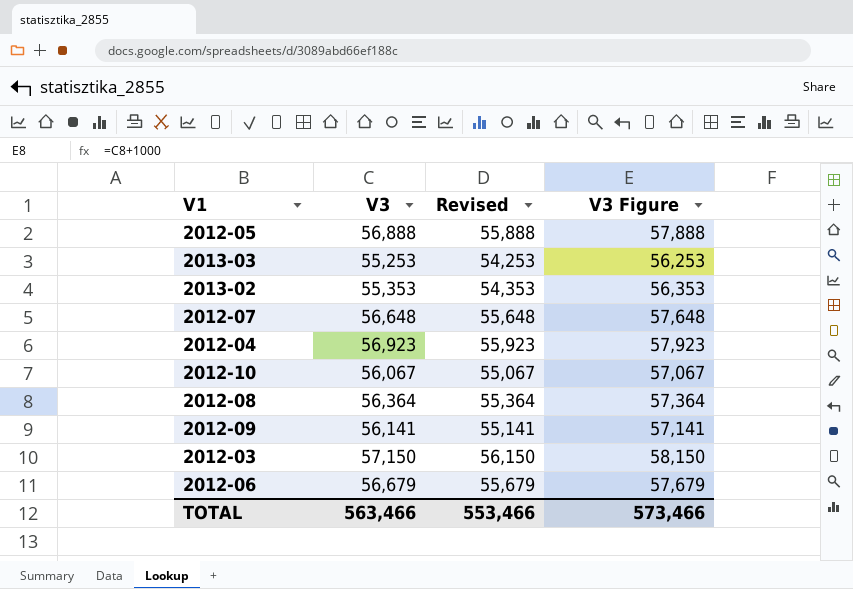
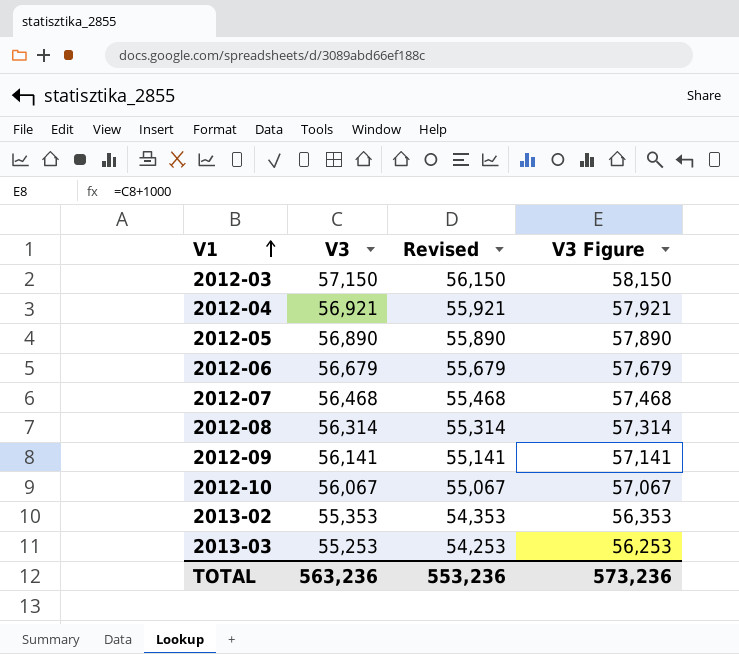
row order: none -> V1 ascending
2012-04 | V3: 56,923 -> 56,921
2012-04 | Revised: 55,923 -> 55,921
2012-04 | V3 Figure: 57,923 -> 57,921
2012-05 | V3: 56,888 -> 56,890
2012-05 | Revised: 55,888 -> 55,890
2012-05 | V3 Figure: 57,888 -> 57,890
2012-07 | V3: 56,648 -> 56,468
2012-07 | Revised: 55,648 -> 55,468
2012-07 | V3 Figure: 57,648 -> 57,468
2012-08 | V3: 56,364 -> 56,314
2012-08 | Revised: 55,364 -> 55,314
2012-08 | V3 Figure: 57,364 -> 57,314
TOTAL | V3: 563,466 -> 563,236
TOTAL | Revised: 553,466 -> 553,236
TOTAL | V3 Figure: 573,466 -> 573,236

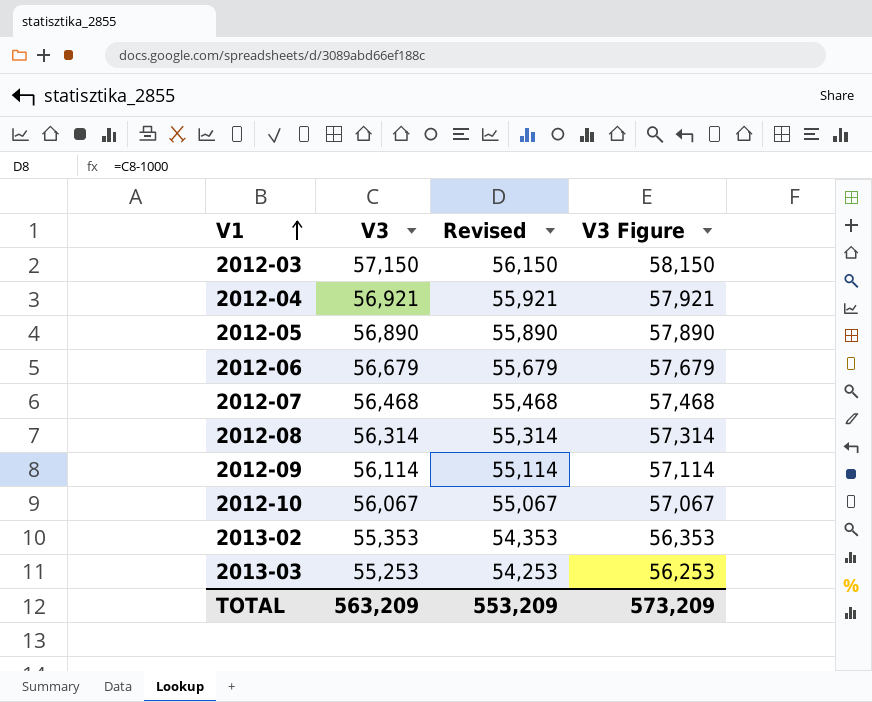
2012-09 | V3: 56,141 -> 56,114
2012-09 | Revised: 55,141 -> 55,114
2012-09 | V3 Figure: 57,141 -> 57,114
TOTAL | V3: 563,236 -> 563,209
TOTAL | Revised: 553,236 -> 553,209
TOTAL | V3 Figure: 573,236 -> 573,209

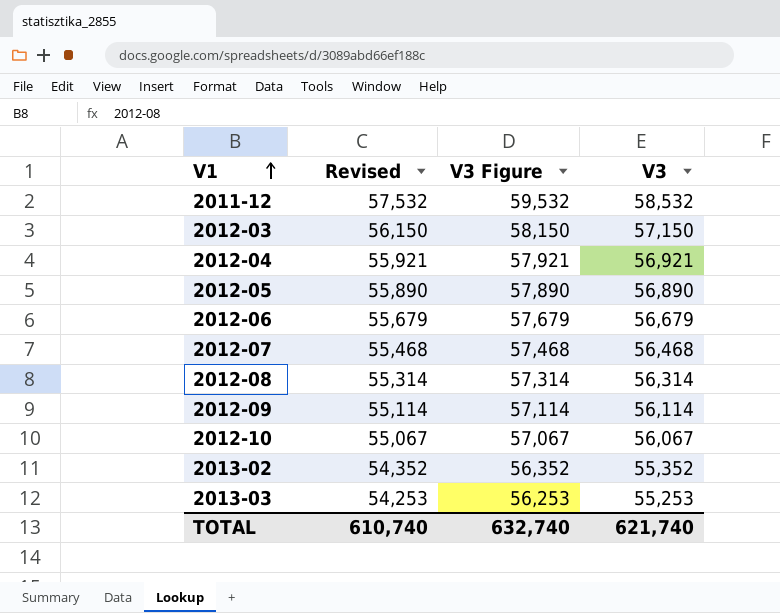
column V3 | position: 2 -> 4
row 2011-12: none -> 57,532 | 59,532 | 58,532
2013-02 | Revised: 54,353 -> 54,352
2013-02 | V3 Figure: 56,353 -> 56,352
2013-02 | V3: 55,353 -> 55,352
TOTAL | Revised: 553,209 -> 610,740
TOTAL | V3 Figure: 573,209 -> 632,740
TOTAL | V3: 563,209 -> 621,740

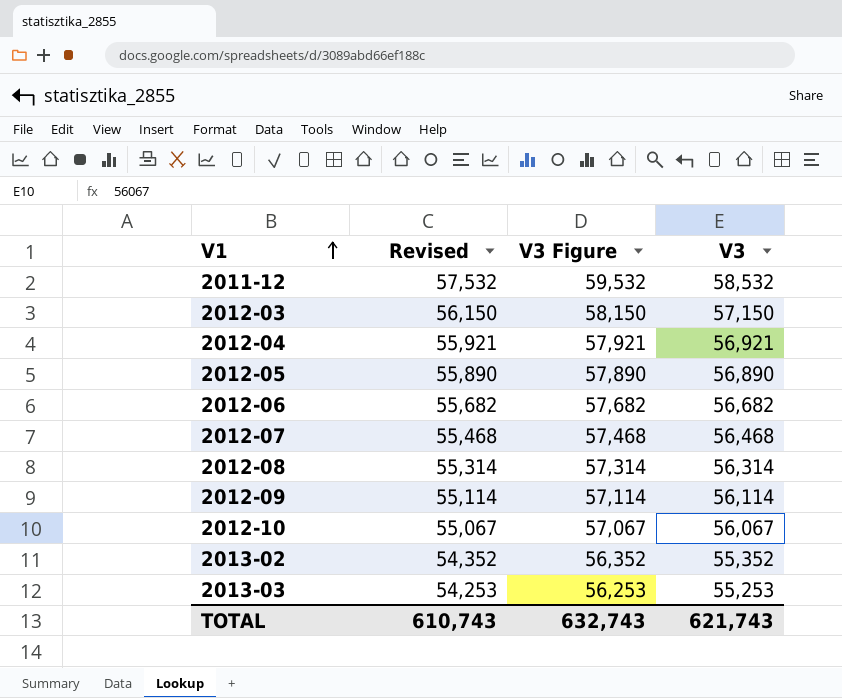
2012-06 | Revised: 55,679 -> 55,682
2012-06 | V3 Figure: 57,679 -> 57,682
2012-06 | V3: 56,679 -> 56,682
TOTAL | Revised: 610,740 -> 610,743
TOTAL | V3 Figure: 632,740 -> 632,743
TOTAL | V3: 621,740 -> 621,743

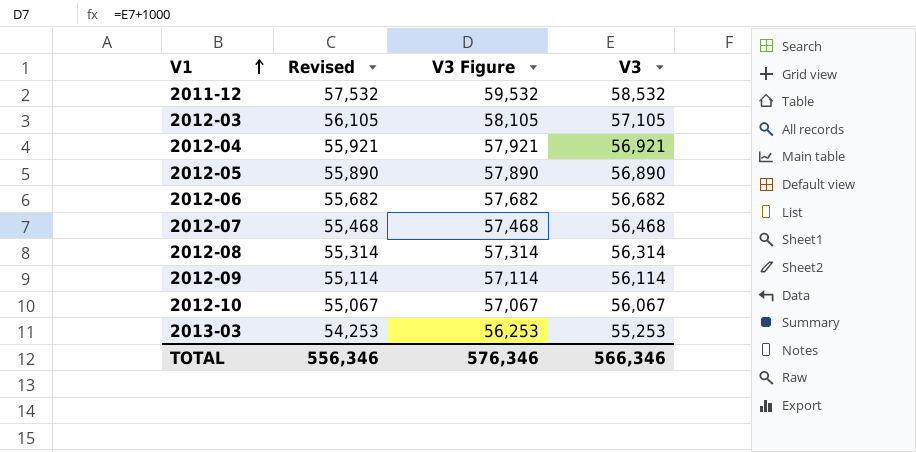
row 2013-02: 54,352 | 56,352 | 55,352 -> none
2012-03 | Revised: 56,150 -> 56,105
2012-03 | V3 Figure: 58,150 -> 58,105
2012-03 | V3: 57,150 -> 57,105
TOTAL | Revised: 610,743 -> 556,346
TOTAL | V3 Figure: 632,743 -> 576,346
TOTAL | V3: 621,743 -> 566,346

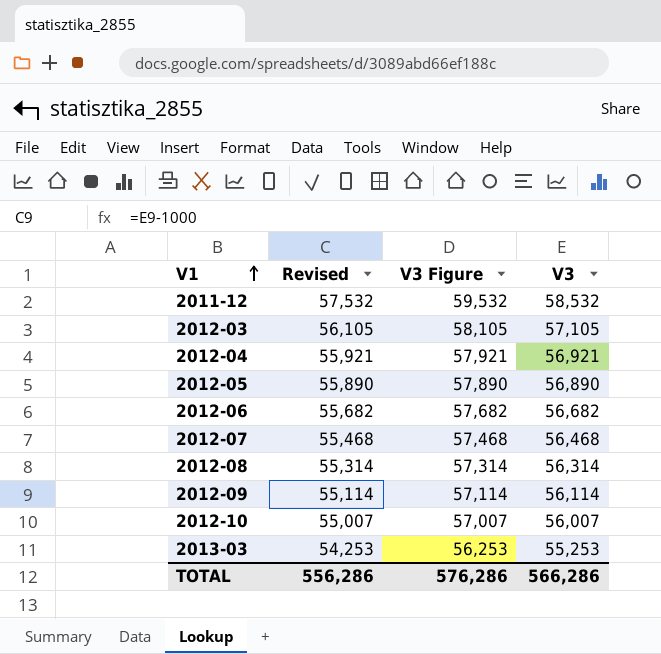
2012-10 | Revised: 55,067 -> 55,007
2012-10 | V3 Figure: 57,067 -> 57,007
2012-10 | V3: 56,067 -> 56,007
TOTAL | Revised: 556,346 -> 556,286
TOTAL | V3 Figure: 576,346 -> 576,286
TOTAL | V3: 566,346 -> 566,286

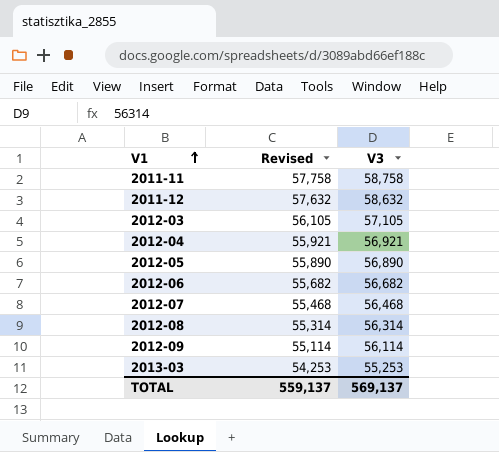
column V3 Figure | formula: [V3] + 1000 -> none
row 2012-10: 55,007 | 57,007 | 56,007 -> none
row 2011-11: none -> 57,758 | 58,758
2011-12 | Revised: 57,532 -> 57,632
2011-12 | V3: 58,532 -> 58,632
TOTAL | Revised: 556,286 -> 559,137
TOTAL | V3: 566,286 -> 569,137

